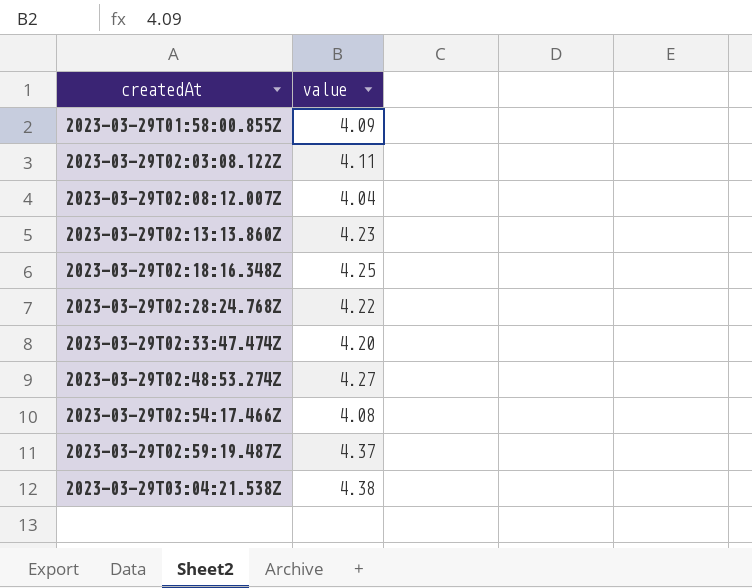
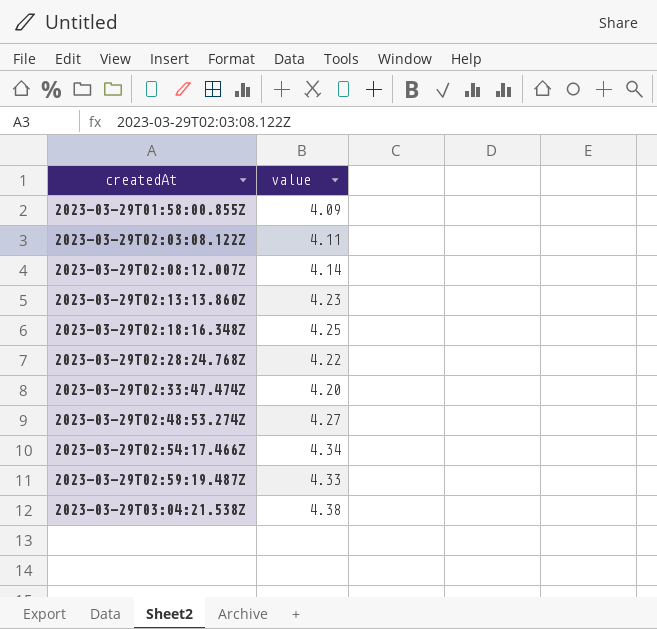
2023-03-29T02:08:12.007Z | value: 4.04 -> 4.14
2023-03-29T02:54:17.466Z | value: 4.08 -> 4.34
2023-03-29T02:59:19.487Z | value: 4.37 -> 4.33

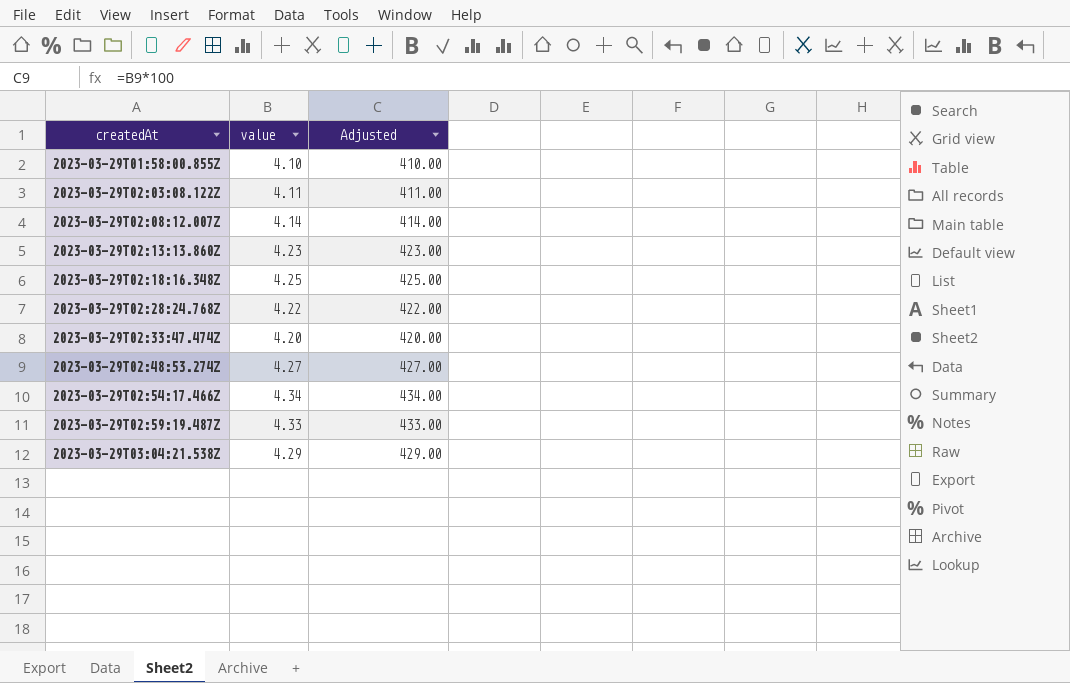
column Adjusted | formula: none -> [value] * 100
2023-03-29T01:58:00.855Z | value: 4.09 -> 4.10
2023-03-29T03:04:21.538Z | value: 4.38 -> 4.29

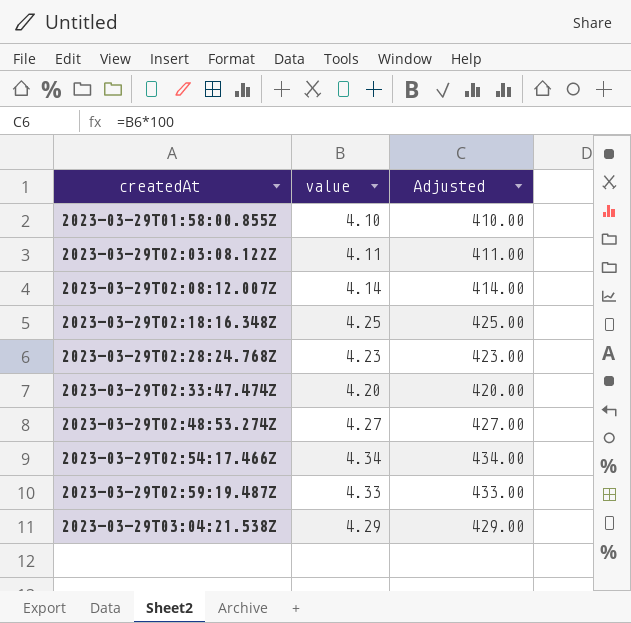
row 2023-03-29T02:13:13.860Z: 4.23 | 423.00 -> none
2023-03-29T02:28:24.768Z | value: 4.22 -> 4.23
2023-03-29T02:28:24.768Z | Adjusted: 422.00 -> 423.00

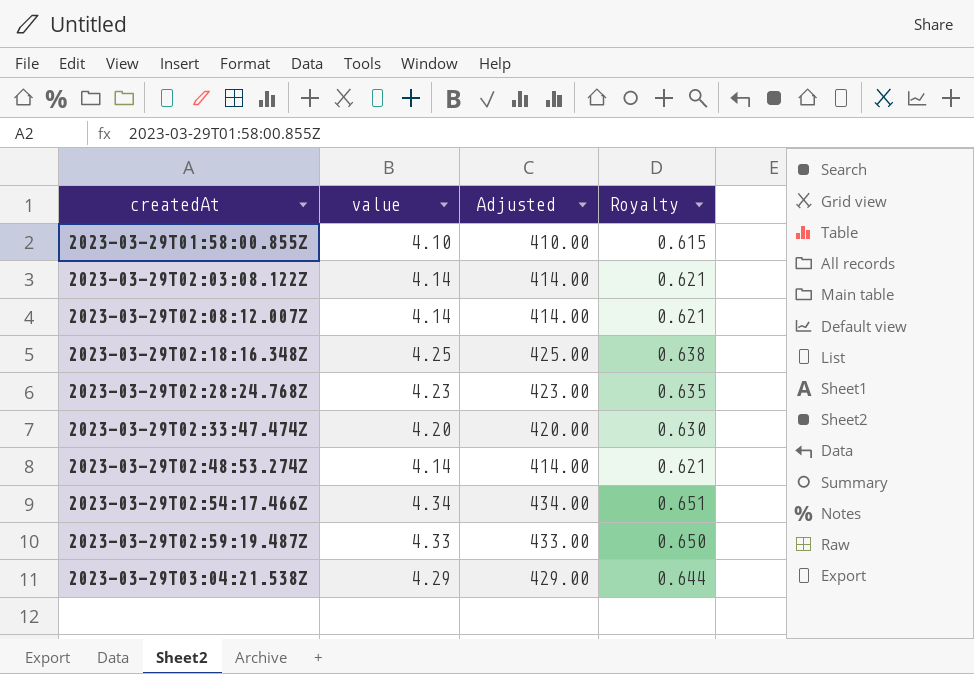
column Royalty | formula: none -> [value] * 0.15
2023-03-29T02:03:08.122Z | value: 4.11 -> 4.14
2023-03-29T02:03:08.122Z | Adjusted: 411.00 -> 414.00
2023-03-29T02:48:53.274Z | value: 4.27 -> 4.14
2023-03-29T02:48:53.274Z | Adjusted: 427.00 -> 414.00

